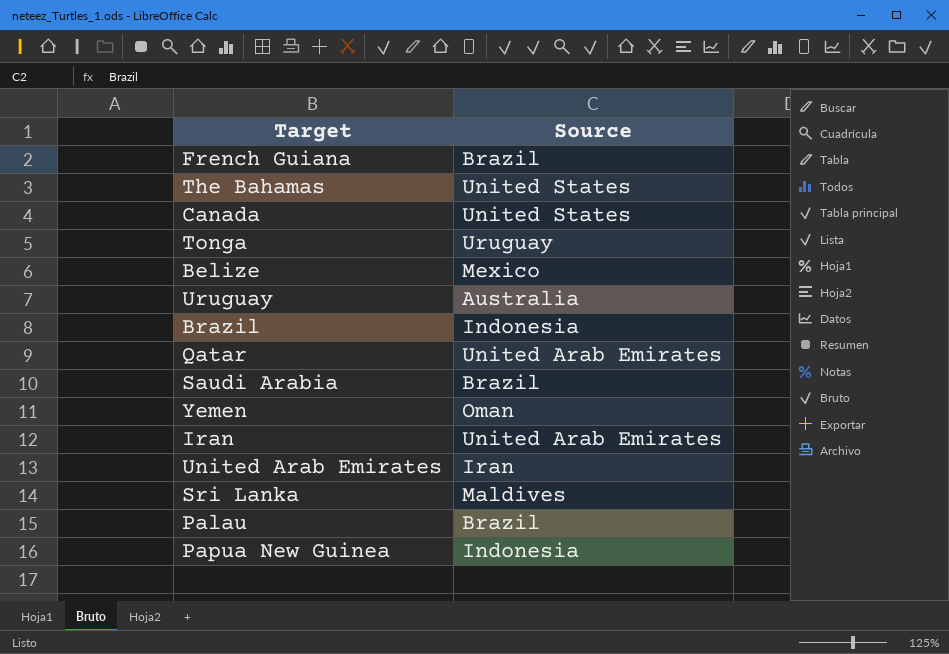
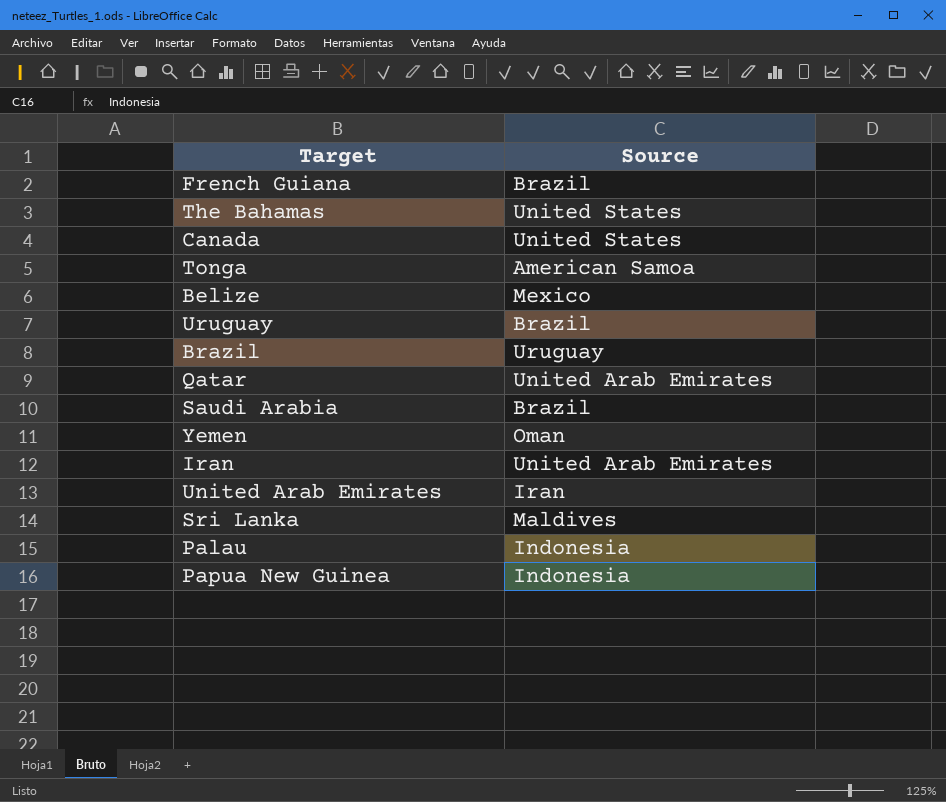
Tonga | Source: Uruguay -> American Samoa
Uruguay | Source: Australia -> Brazil
Brazil | Source: Indonesia -> Uruguay
Palau | Source: Brazil -> Indonesia

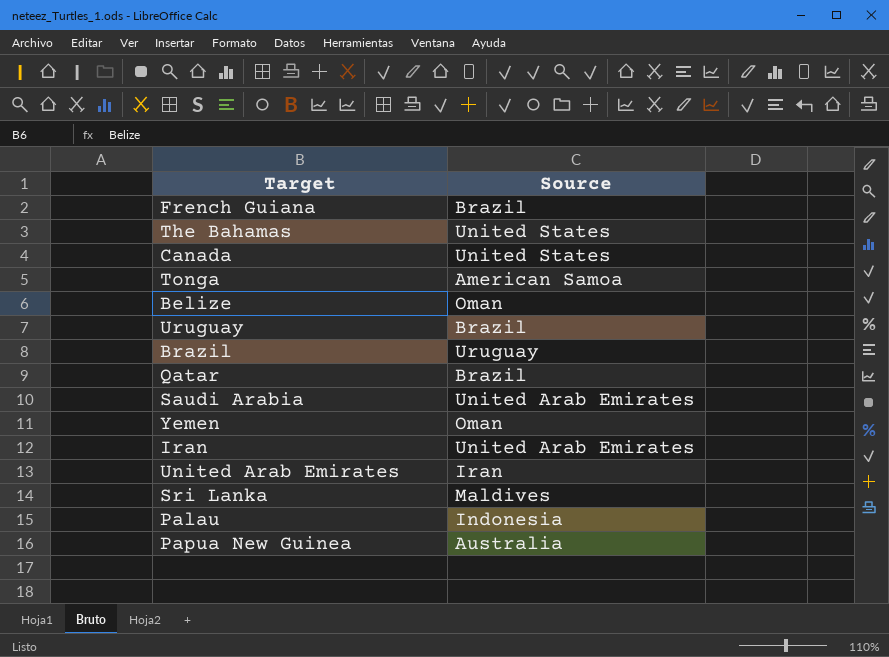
Belize | Source: Mexico -> Oman
Qatar | Source: United Arab Emirates -> Brazil
Saudi Arabia | Source: Brazil -> United Arab Emirates
Papua New Guinea | Source: Indonesia -> Australia

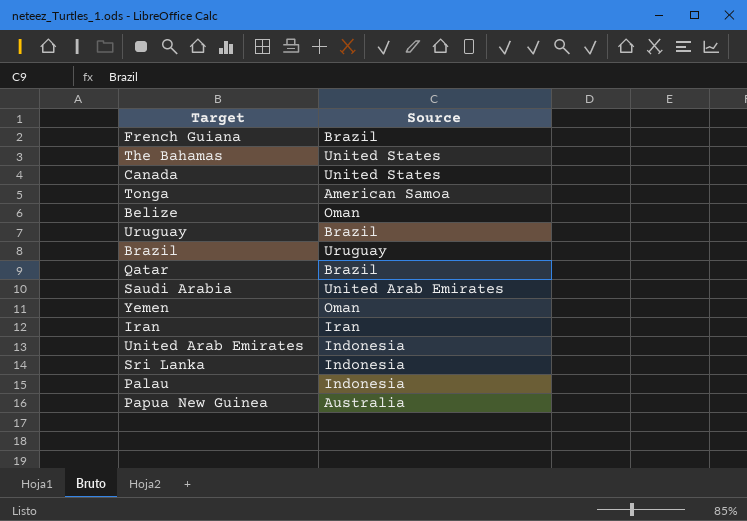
Iran | Source: United Arab Emirates -> Iran
United Arab Emirates | Source: Iran -> Indonesia
Sri Lanka | Source: Maldives -> Indonesia

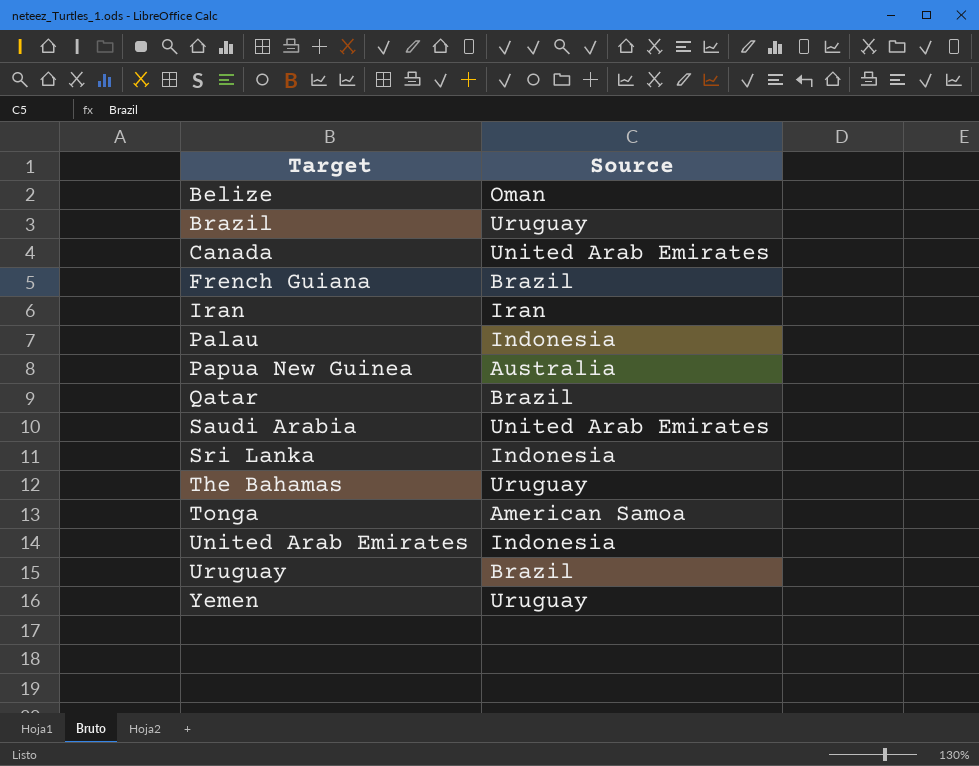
row order: none -> Target ascending
Canada | Source: United States -> United Arab Emirates
The Bahamas | Source: United States -> Uruguay
Yemen | Source: Oman -> Uruguay

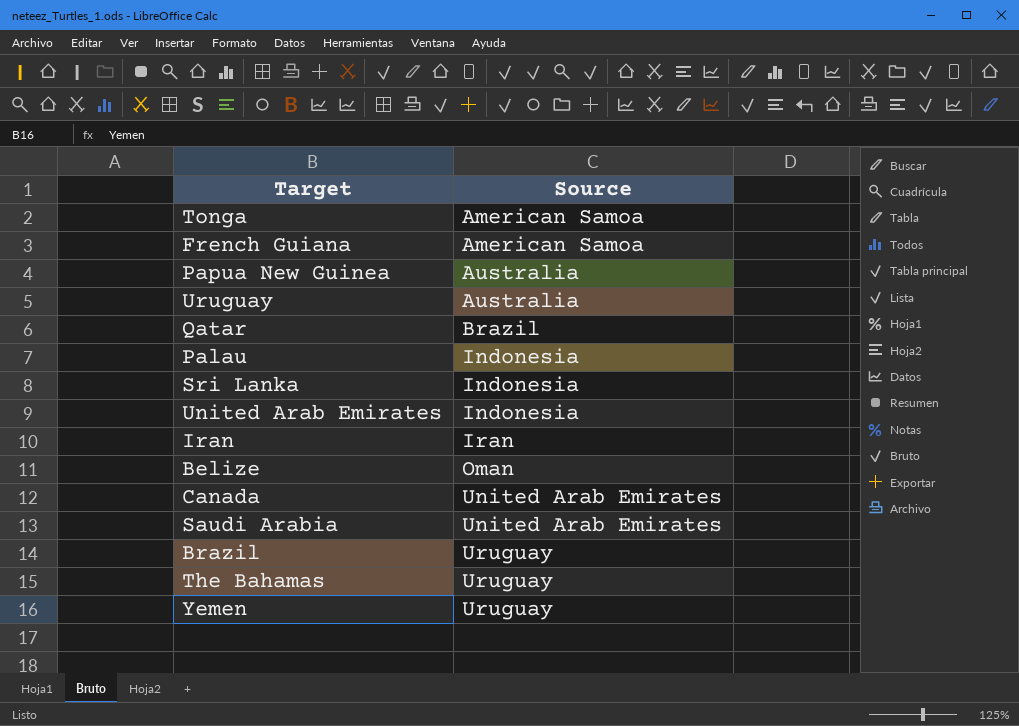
row order: Target ascending -> Source ascending
French Guiana | Source: Brazil -> American Samoa
Uruguay | Source: Brazil -> Australia

